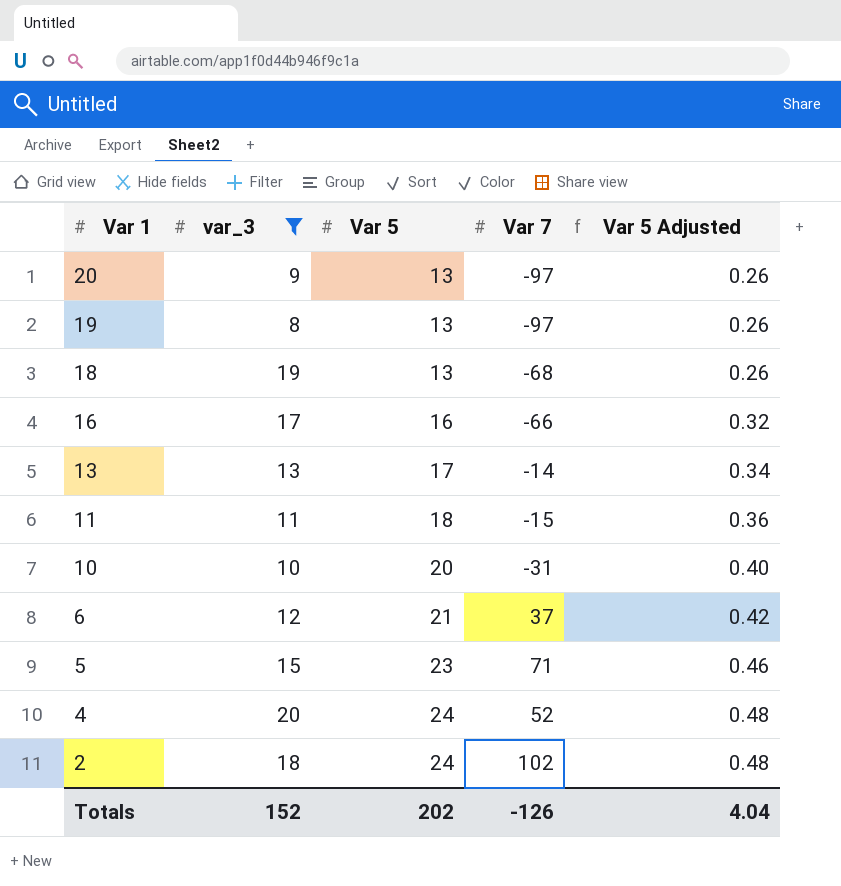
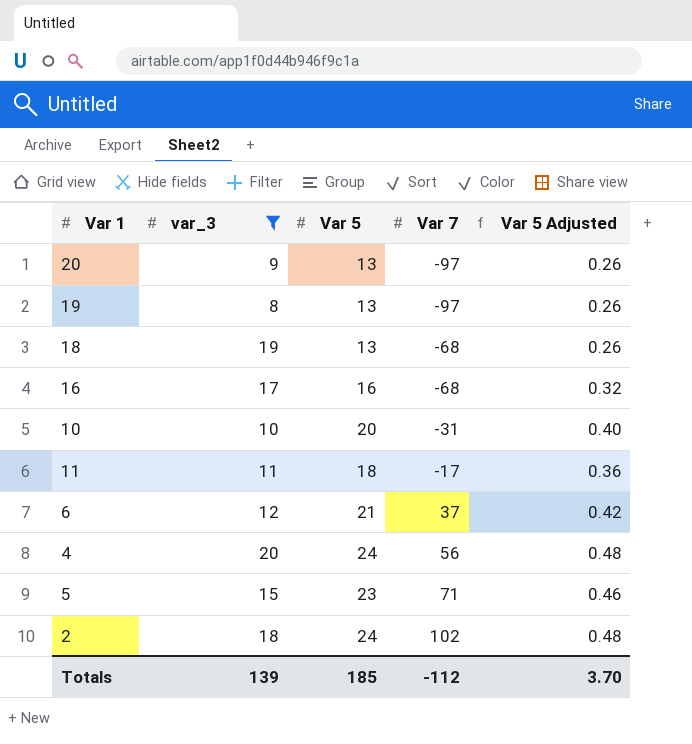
row order: Var 1 descending -> Var 7 ascending
row 13: 13 | 17 | -14 | 0.34 -> none
16 | Var 7: -66 -> -68
11 | Var 7: -15 -> -17
4 | Var 7: 52 -> 56
Totals | var_3: 152 -> 139
Totals | Var 5: 202 -> 185
Totals | Var 7: -126 -> -112
Totals | Var 5 Adjusted: 4.04 -> 3.70

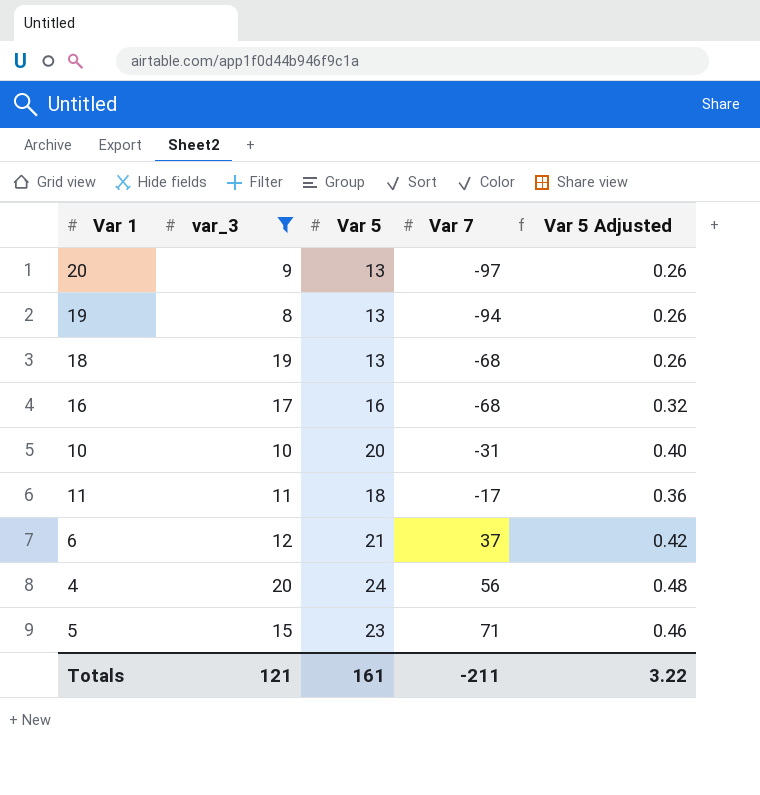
row 2: 18 | 24 | 102 | 0.48 -> none
19 | Var 7: -97 -> -94
Totals | var_3: 139 -> 121
Totals | Var 5: 185 -> 161
Totals | Var 7: -112 -> -211
Totals | Var 5 Adjusted: 3.70 -> 3.22

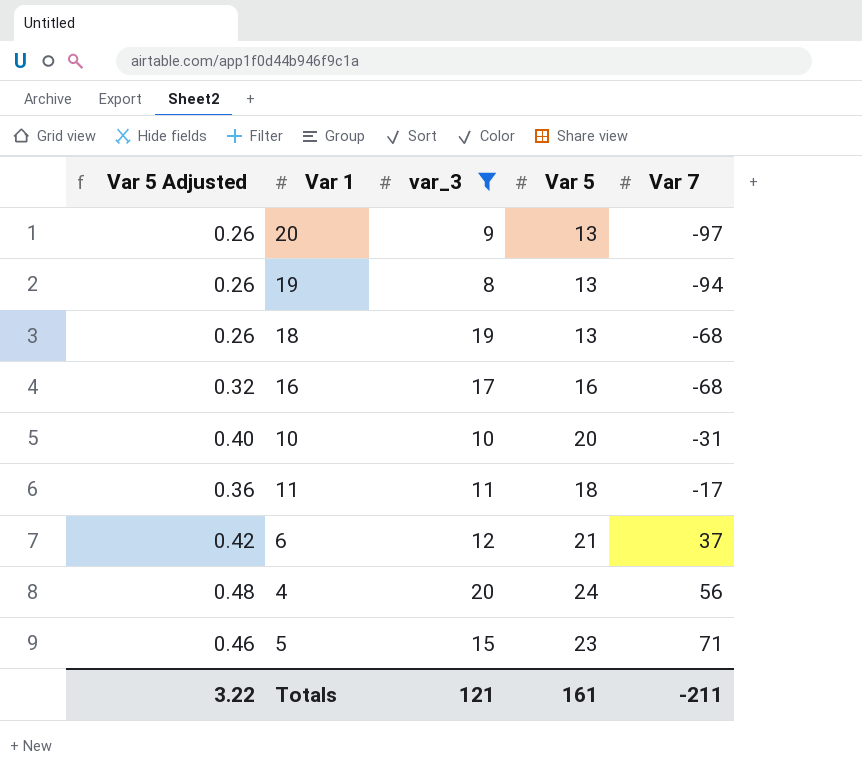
column Var 5 Adjusted | position: 5 -> 1

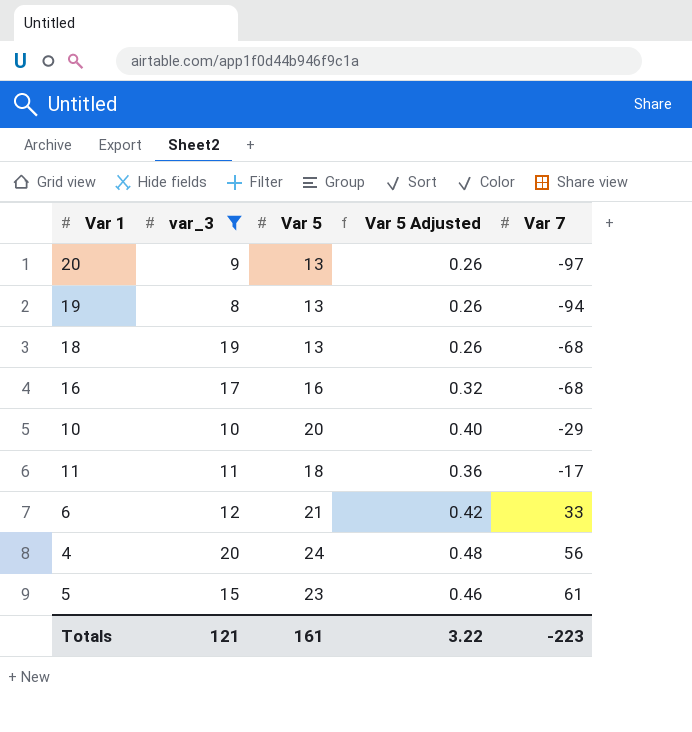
column Var 5 Adjusted | position: 1 -> 4
10 | Var 7: -31 -> -29
6 | Var 7: 37 -> 33
5 | Var 7: 71 -> 61
Totals | Var 7: -211 -> -223

